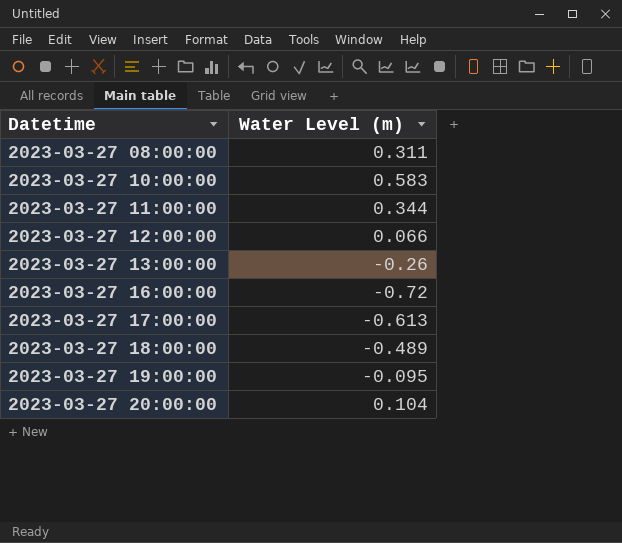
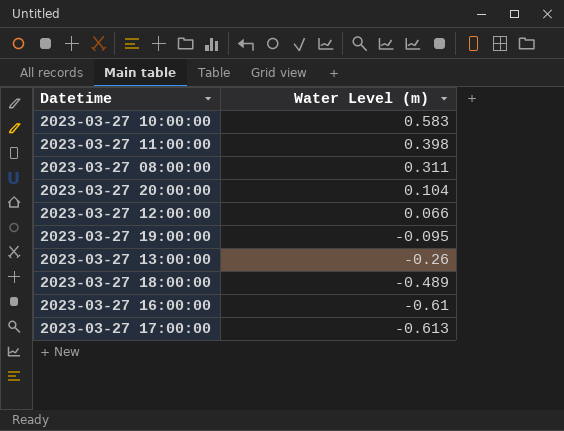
row order: Datetime ascending -> Water Level (m) descending
2023-03-27 11:00:00 | Water Level (m): 0.344 -> 0.398
2023-03-27 16:00:00 | Water Level (m): -0.72 -> -0.61

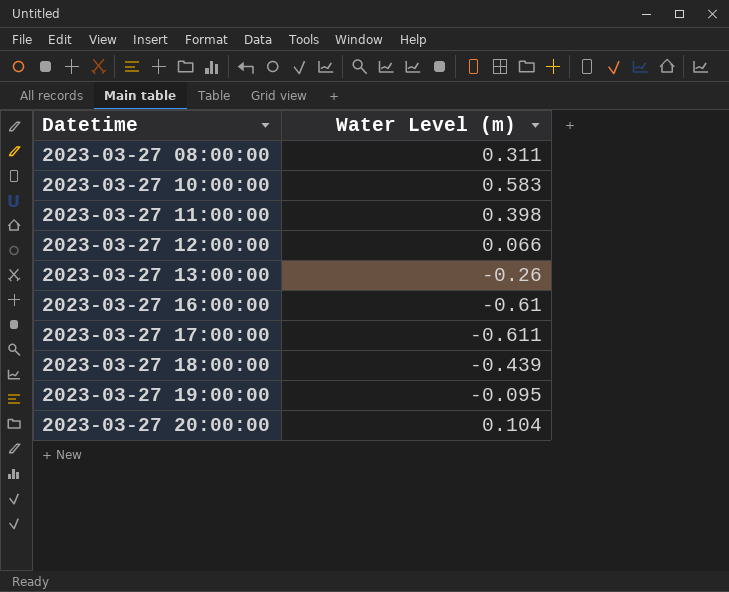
row order: Water Level (m) descending -> Datetime ascending
2023-03-27 17:00:00 | Water Level (m): -0.613 -> -0.611
2023-03-27 18:00:00 | Water Level (m): -0.489 -> -0.439

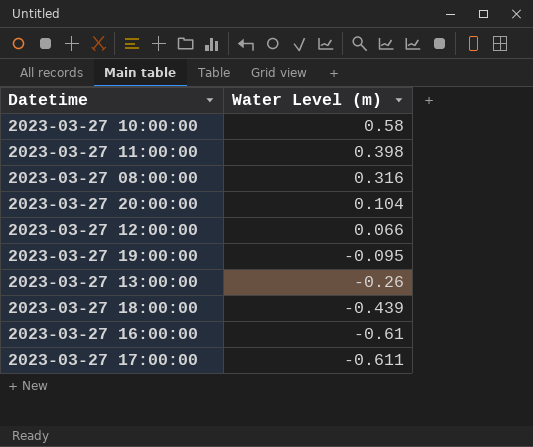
row order: Datetime ascending -> Water Level (m) descending
2023-03-27 10:00:00 | Water Level (m): 0.583 -> 0.58
2023-03-27 08:00:00 | Water Level (m): 0.311 -> 0.316

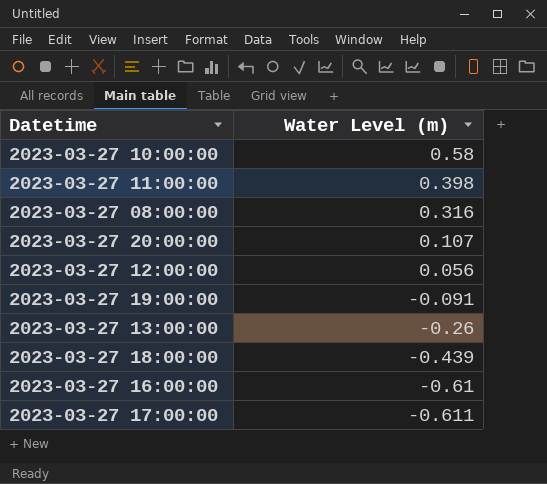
2023-03-27 20:00:00 | Water Level (m): 0.104 -> 0.107
2023-03-27 12:00:00 | Water Level (m): 0.066 -> 0.056
2023-03-27 19:00:00 | Water Level (m): -0.095 -> -0.091

